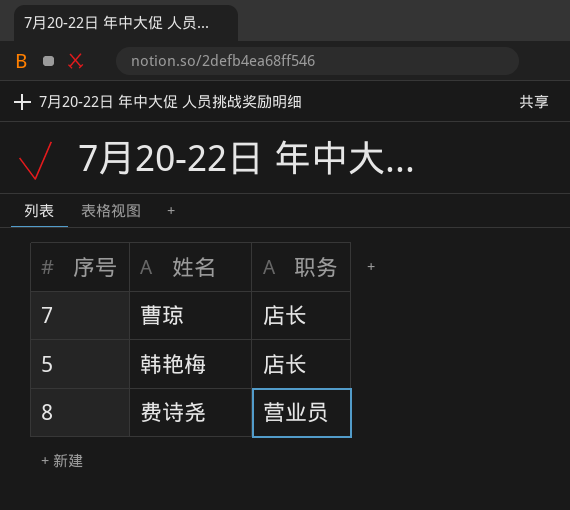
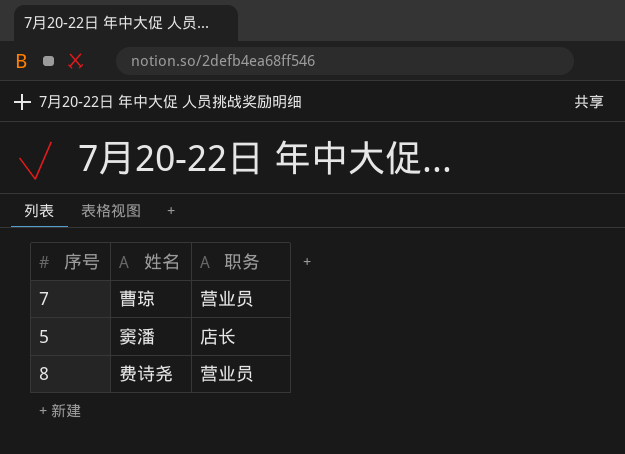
7 | 职务: 店长 -> 营业员
5 | 姓名: 韩艳梅 -> 窦潘

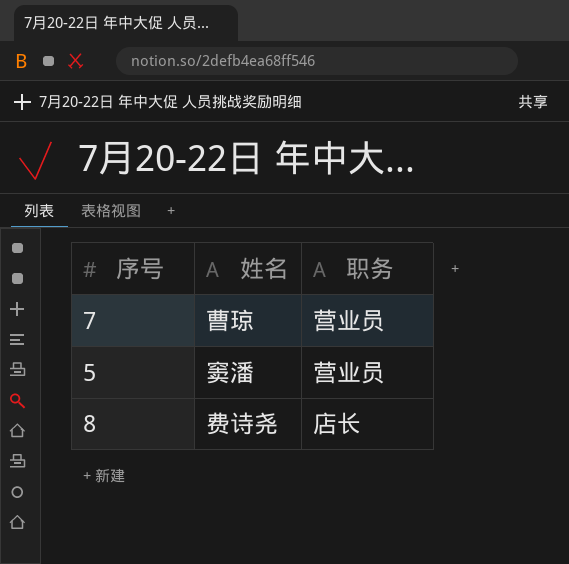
5 | 职务: 店长 -> 营业员
8 | 职务: 营业员 -> 店长

